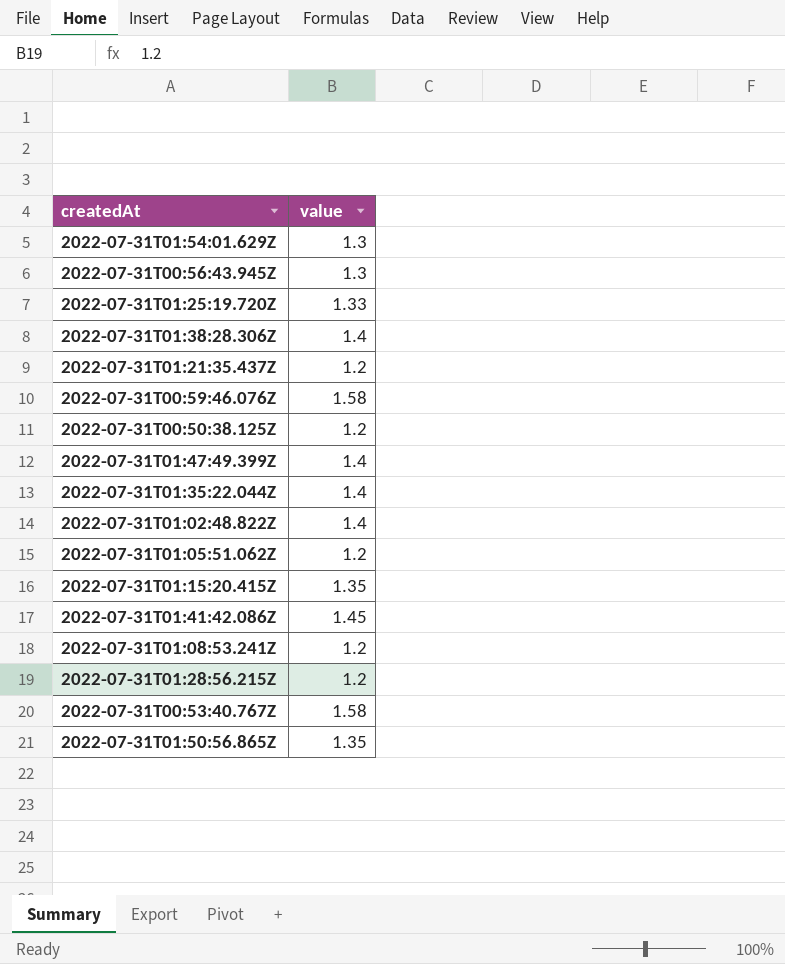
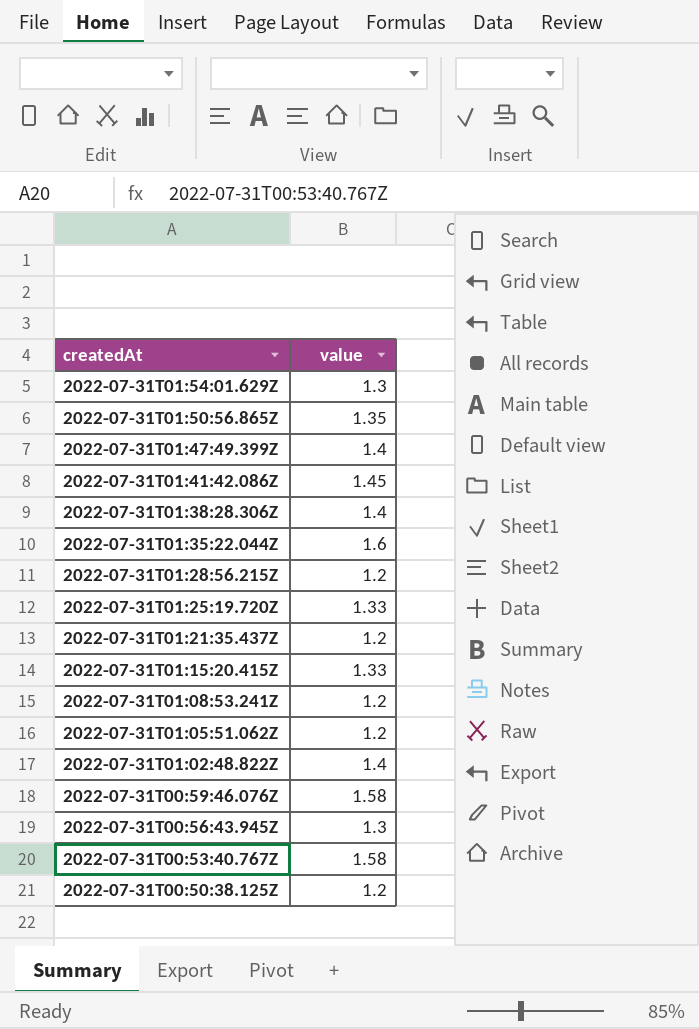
row order: none -> createdAt descending
2022-07-31T01:35:22.044Z | value: 1.4 -> 1.6
2022-07-31T01:15:20.415Z | value: 1.35 -> 1.33

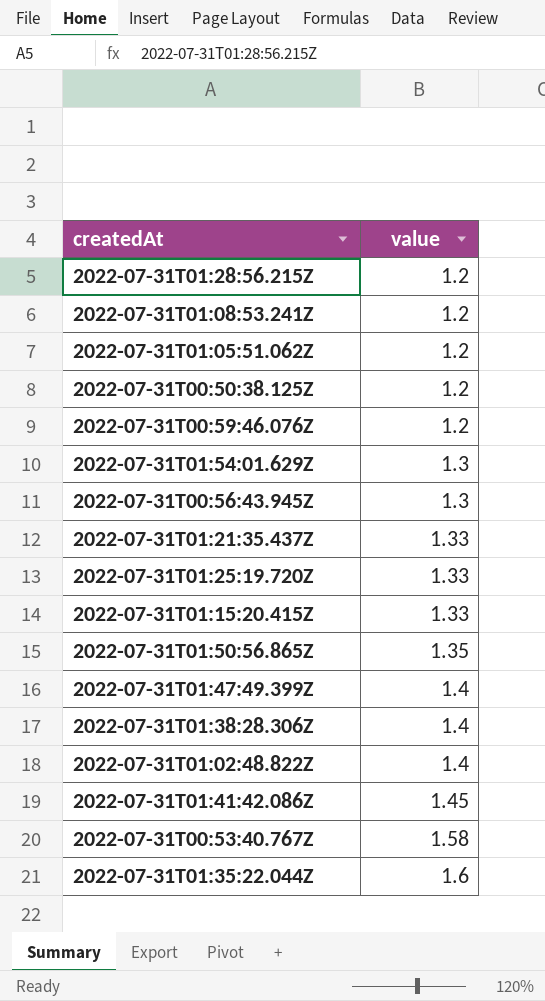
row order: createdAt descending -> value ascending
2022-07-31T00:59:46.076Z | value: 1.58 -> 1.2
2022-07-31T01:21:35.437Z | value: 1.2 -> 1.33

